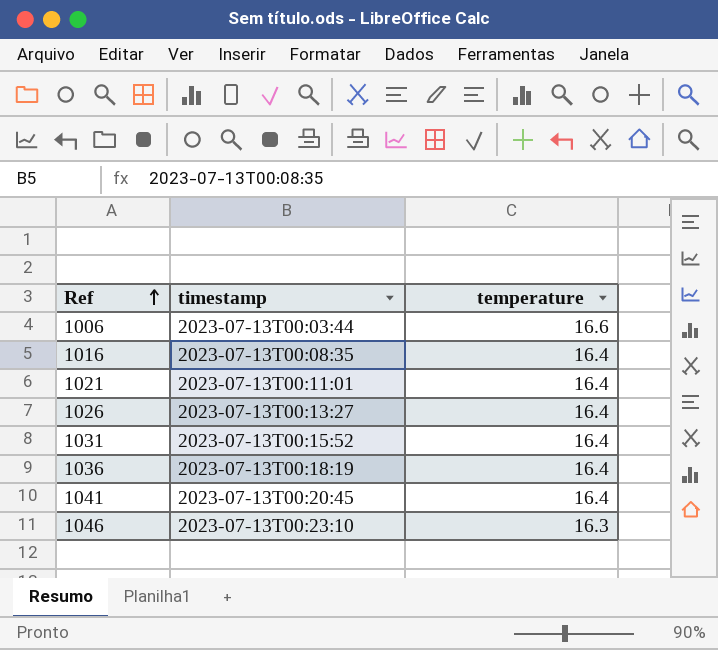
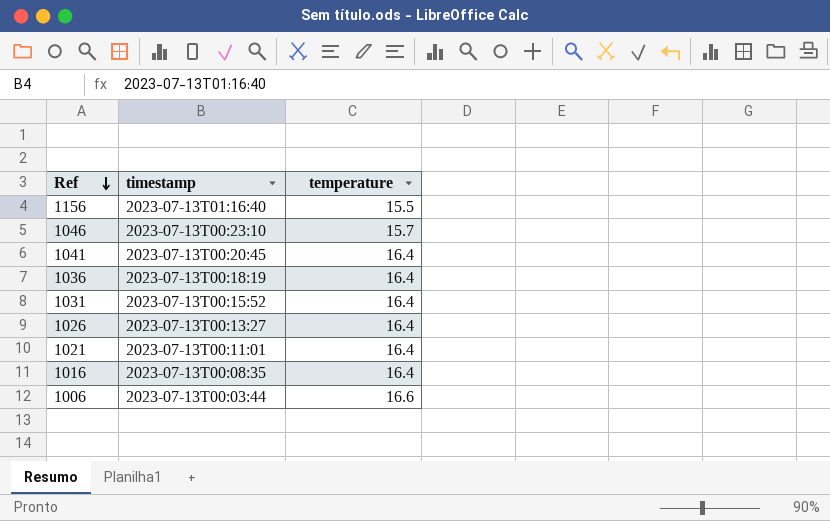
row order: Ref ascending -> Ref descending
row 1156: none -> 2023-07-13T01:16:40 | 15.5
1046 | temperature: 16.3 -> 15.7

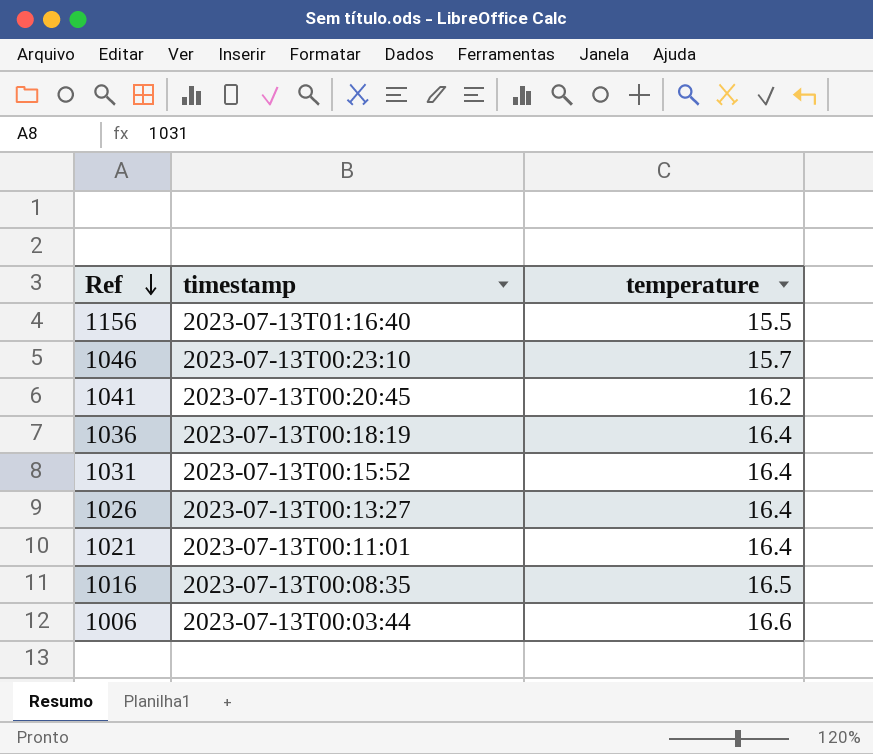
1041 | temperature: 16.4 -> 16.2
1016 | temperature: 16.4 -> 16.5

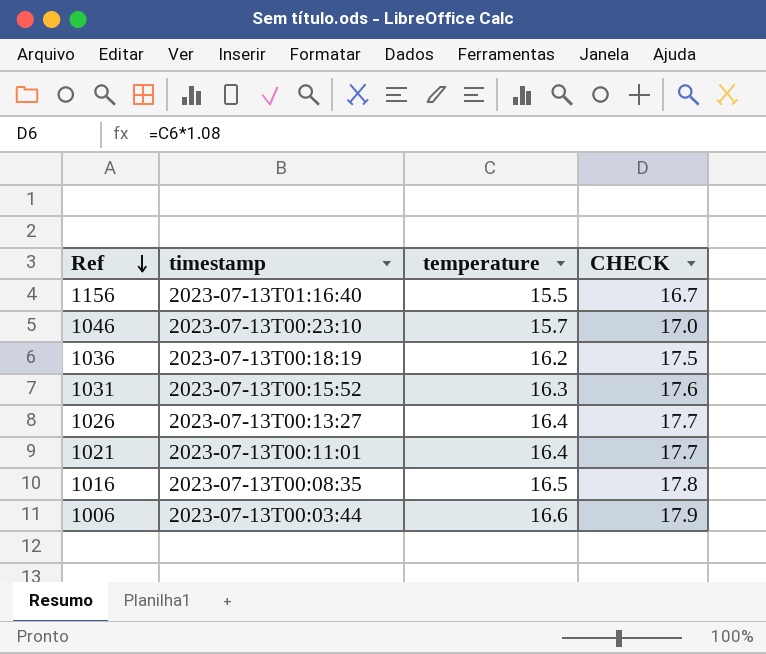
column CHECK | formula: none -> [temperature] * 1.08
row 1041: 2023-07-13T00:20:45 | 16.2 -> none
1036 | temperature: 16.4 -> 16.2
1031 | temperature: 16.4 -> 16.3

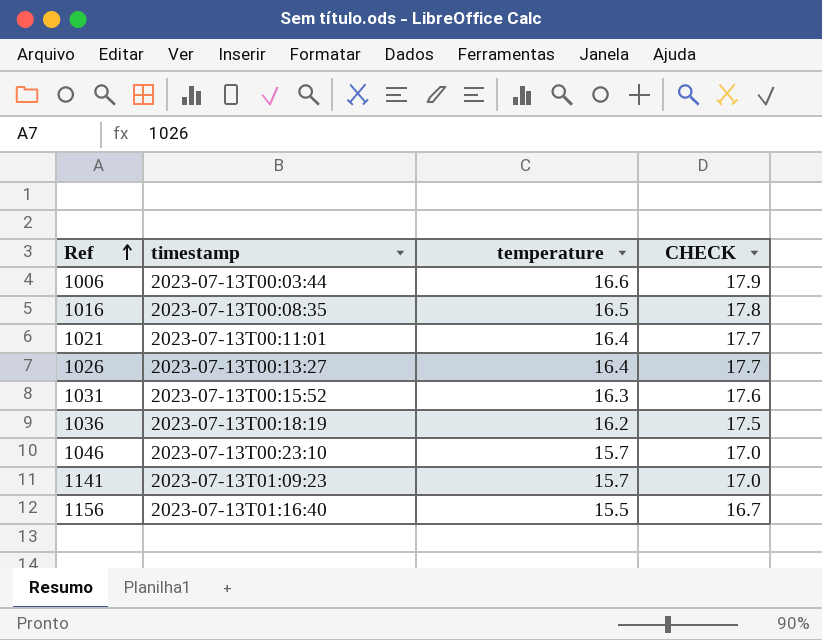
row order: Ref descending -> Ref ascending
row 1141: none -> 2023-07-13T01:09:23 | 15.7 | 17.0

